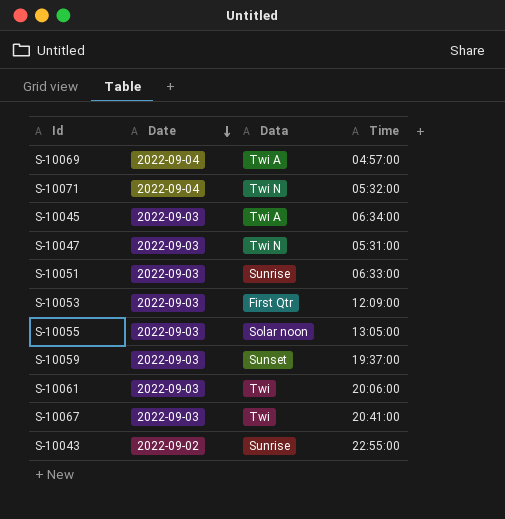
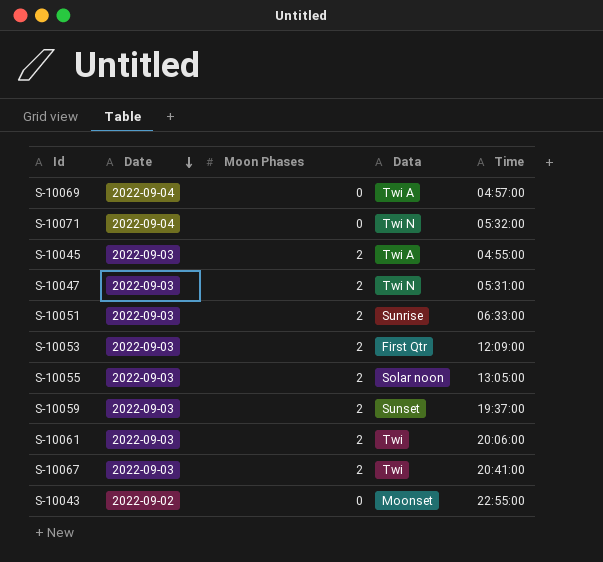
column Moon Phases | position: none -> 3
S-10045 | Time: 06:34:00 -> 04:55:00
S-10043 | Data: Sunrise -> Moonset

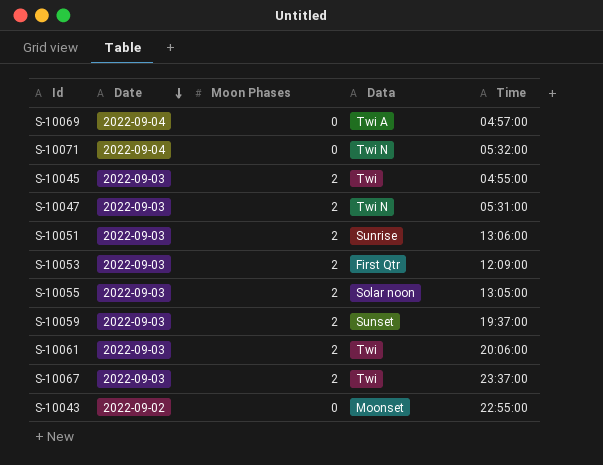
S-10045 | Data: Twi A -> Twi
S-10051 | Time: 06:33:00 -> 13:06:00
S-10067 | Time: 20:41:00 -> 23:37:00

